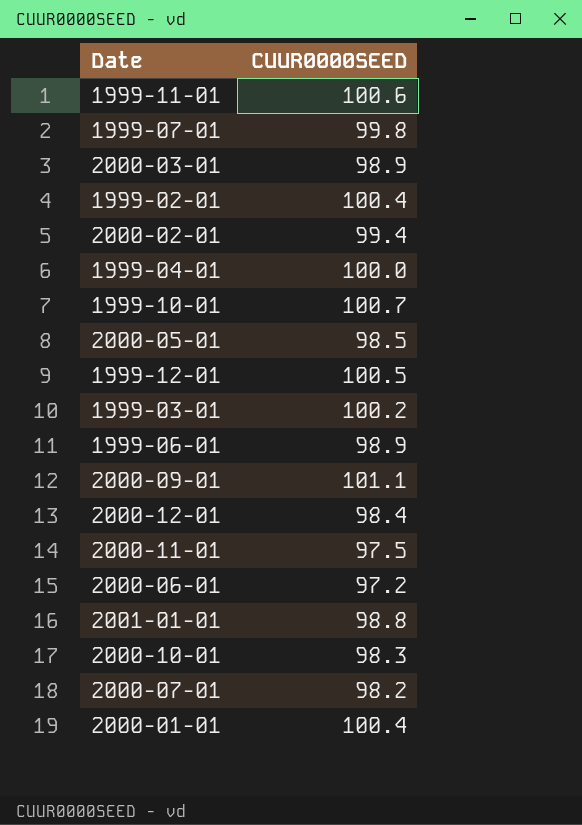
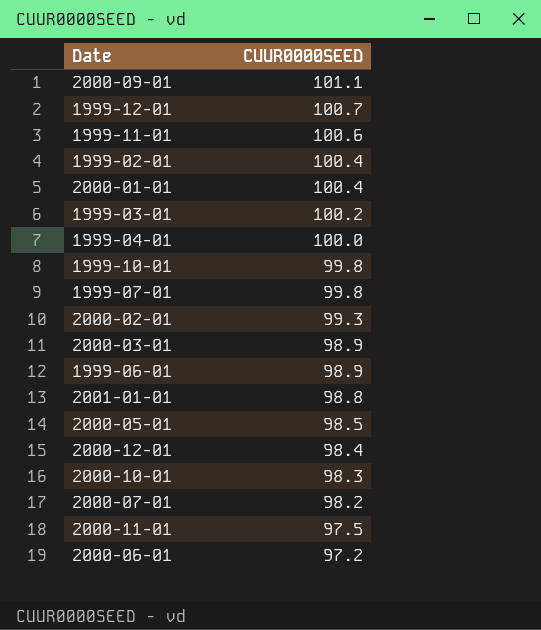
row order: none -> CUUR0000SEED descending
1999-12-01 | CUUR0000SEED: 100.5 -> 100.7
1999-10-01 | CUUR0000SEED: 100.7 -> 99.8
2000-02-01 | CUUR0000SEED: 99.4 -> 99.3

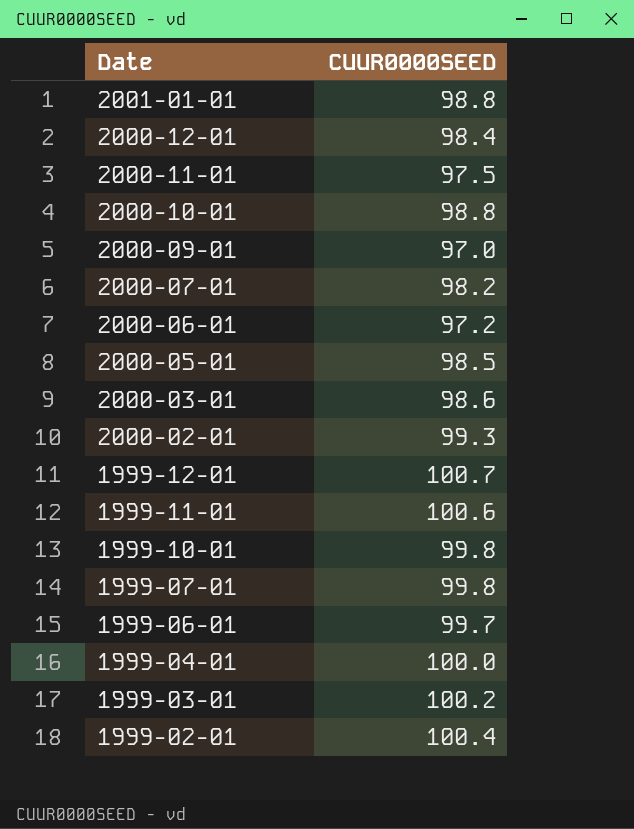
row order: CUUR0000SEED descending -> Date descending
row 2000-01-01: 100.4 -> none
2000-10-01 | CUUR0000SEED: 98.3 -> 98.8
2000-09-01 | CUUR0000SEED: 101.1 -> 97.0
2000-03-01 | CUUR0000SEED: 98.9 -> 98.6
1999-06-01 | CUUR0000SEED: 98.9 -> 99.7

